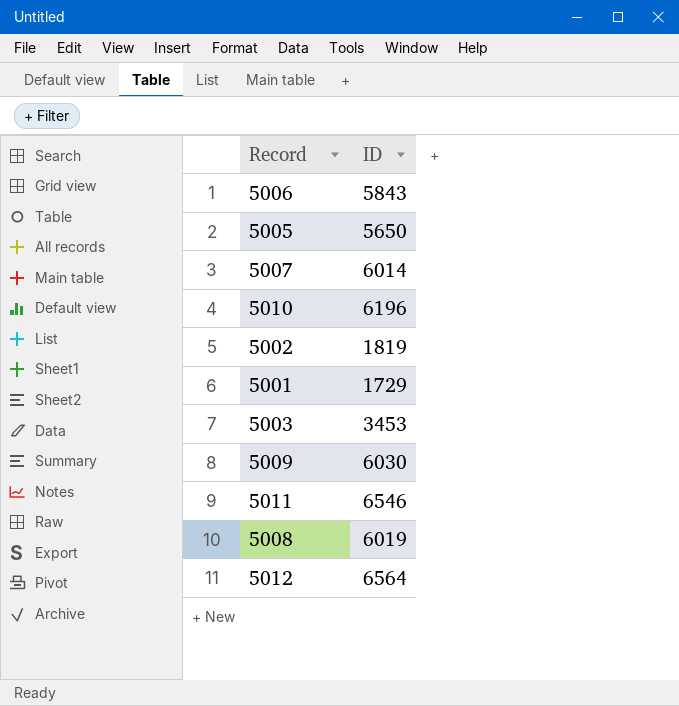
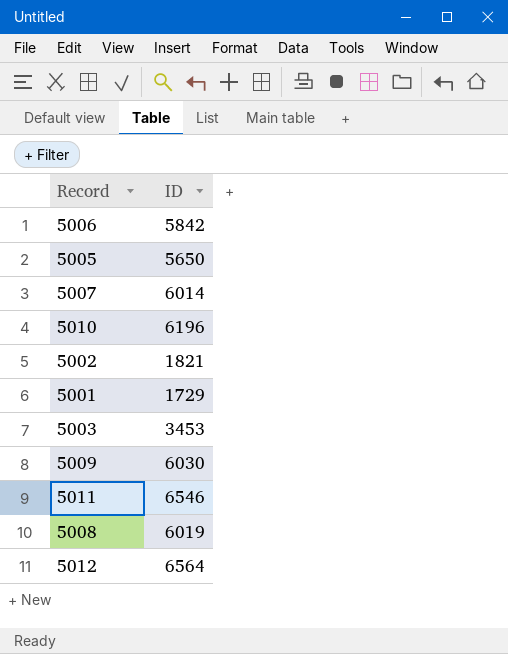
5006 | ID: 5843 -> 5842
5002 | ID: 1819 -> 1821

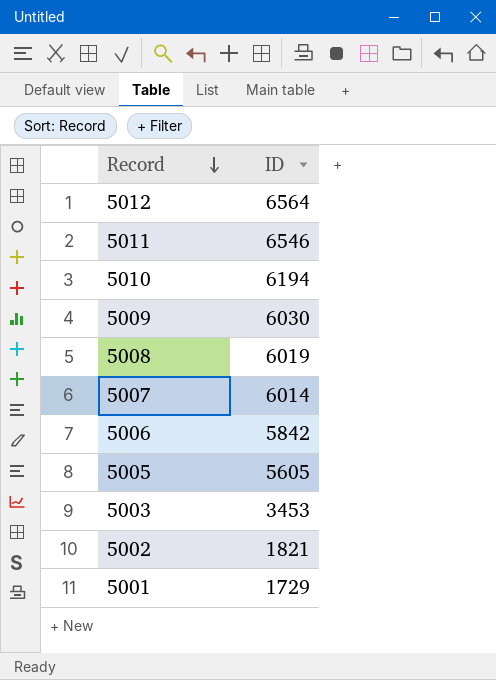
row order: none -> Record descending
5010 | ID: 6196 -> 6194
5005 | ID: 5650 -> 5605

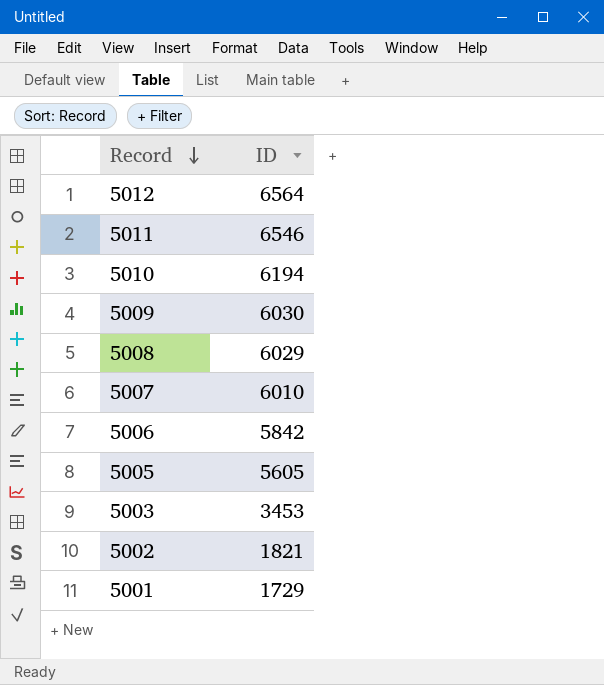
5008 | ID: 6019 -> 6029
5007 | ID: 6014 -> 6010

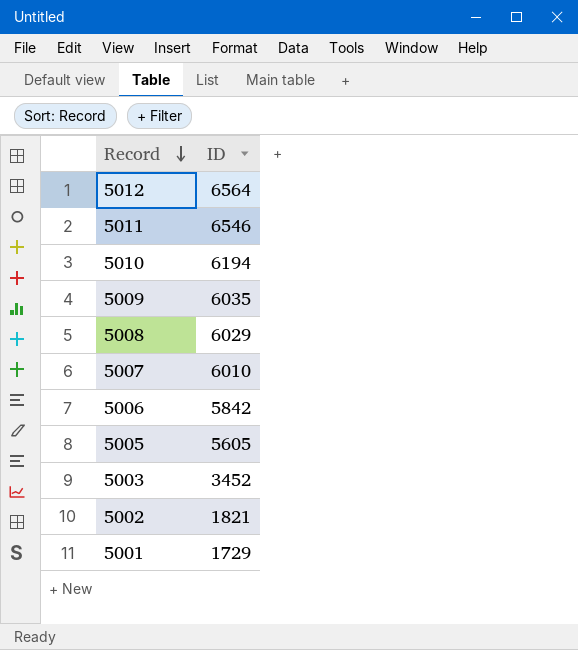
5009 | ID: 6030 -> 6035
5003 | ID: 3453 -> 3452

